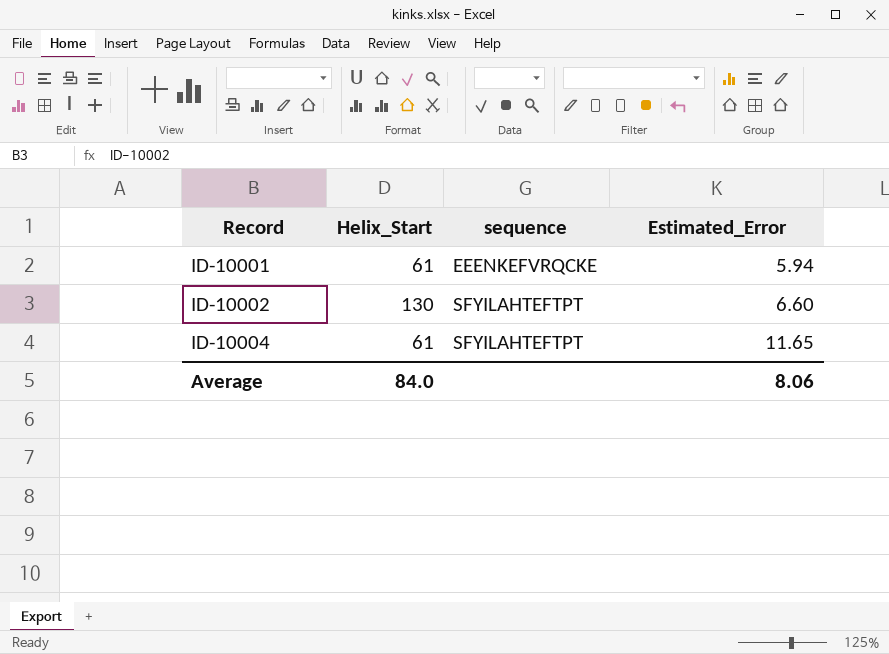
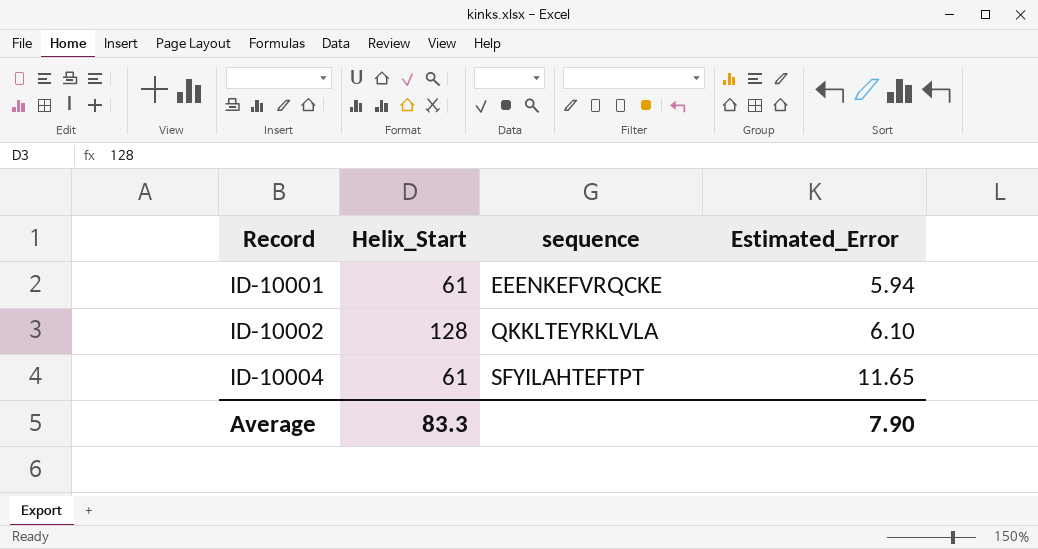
ID-10002 | Helix_Start: 130 -> 128
ID-10002 | sequence: SFYILAHTEFTPT -> QKKLTEYRKLVLA
ID-10002 | Estimated_Error: 6.60 -> 6.10
Average | Helix_Start: 84.0 -> 83.3
Average | Estimated_Error: 8.06 -> 7.90

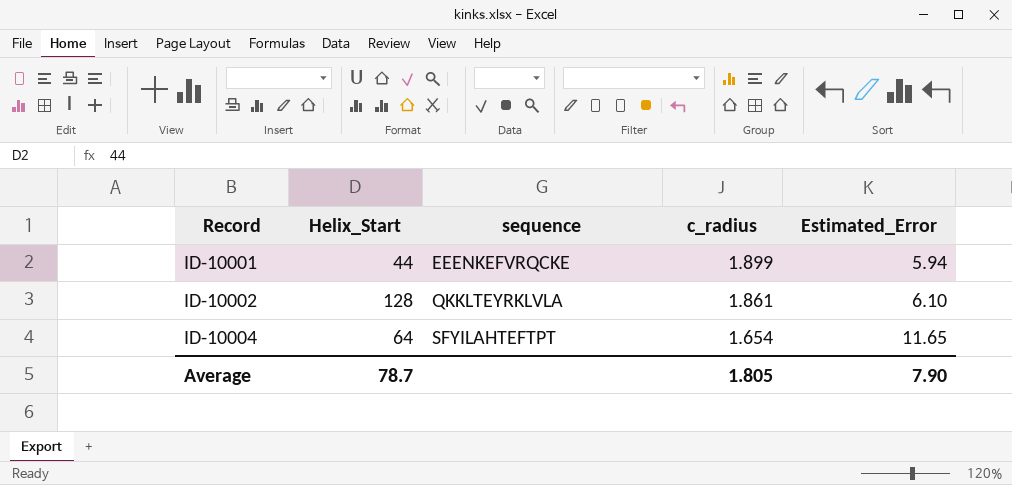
column c_radius | position: none -> 4
ID-10001 | Helix_Start: 61 -> 44
ID-10004 | Helix_Start: 61 -> 64
Average | Helix_Start: 83.3 -> 78.7

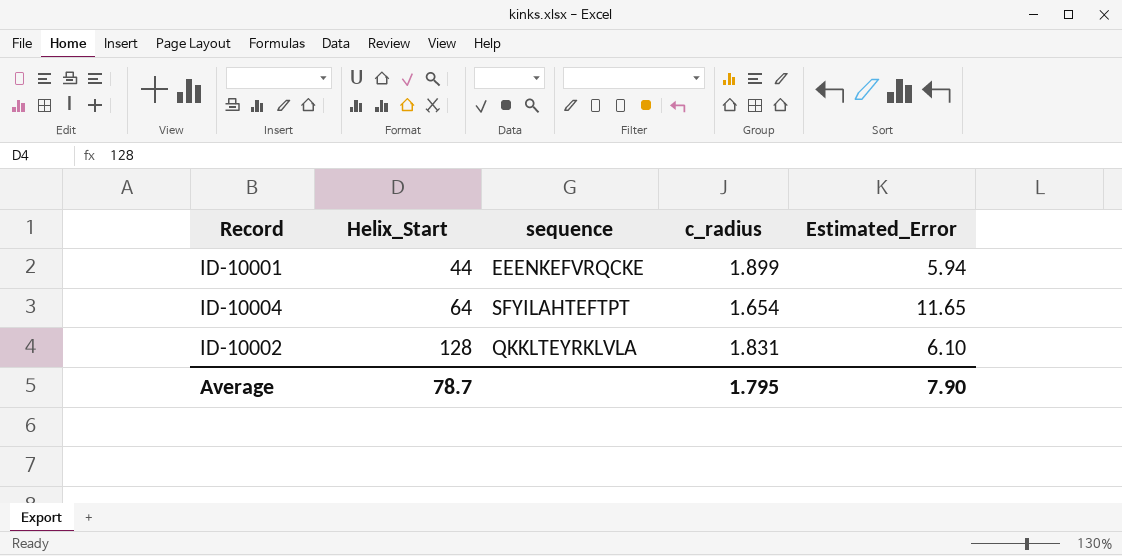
row order: Record ascending -> Helix_Start ascending
ID-10002 | c_radius: 1.861 -> 1.831
Average | c_radius: 1.805 -> 1.795

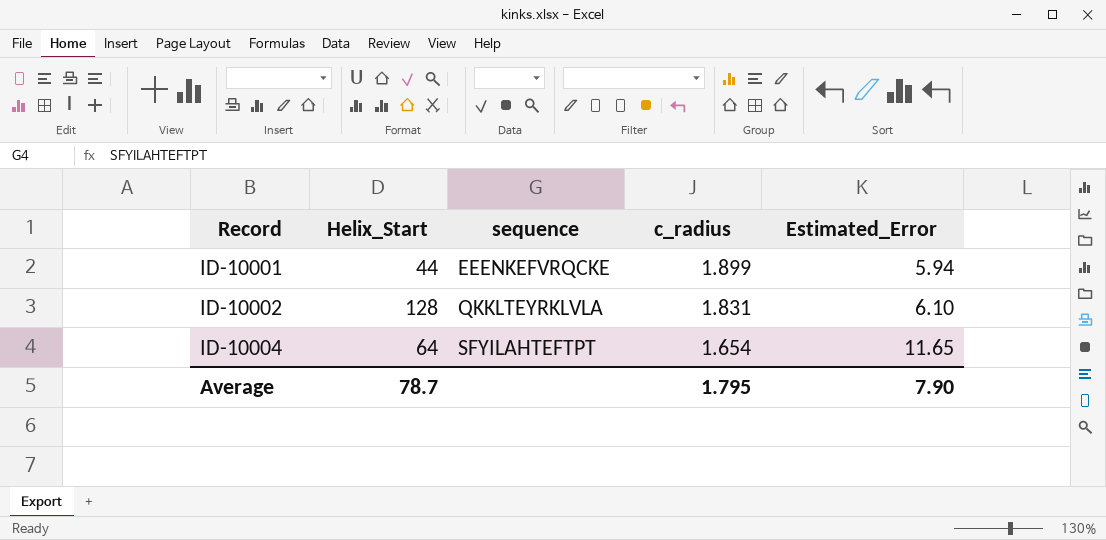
row order: Helix_Start ascending -> Record ascending

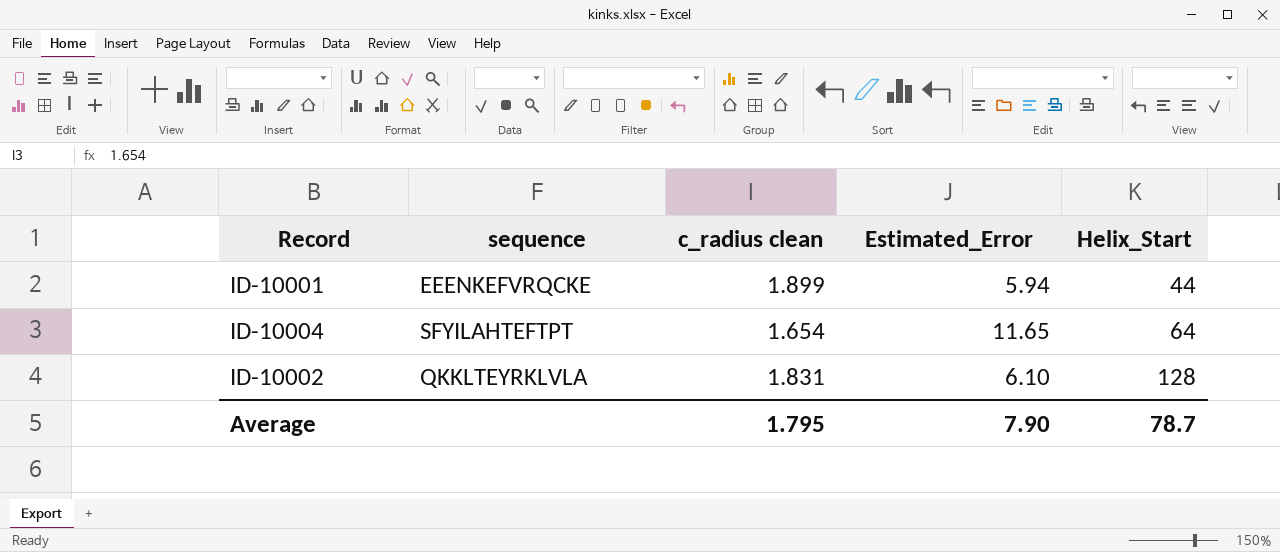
row order: Record ascending -> Helix_Start ascending
column name: c_radius -> c_radius clean
column Helix_Start | position: 2 -> 5

